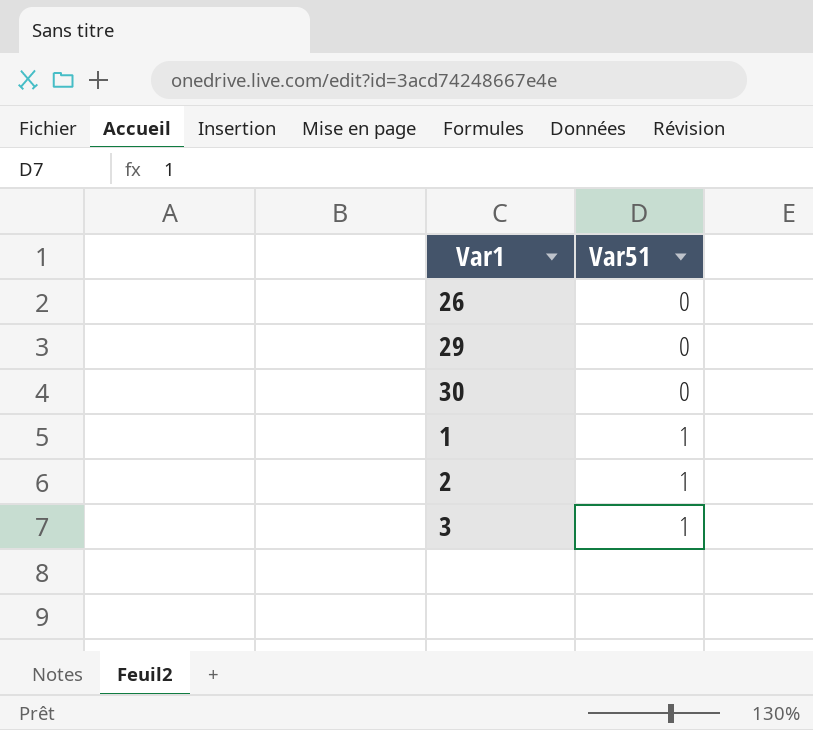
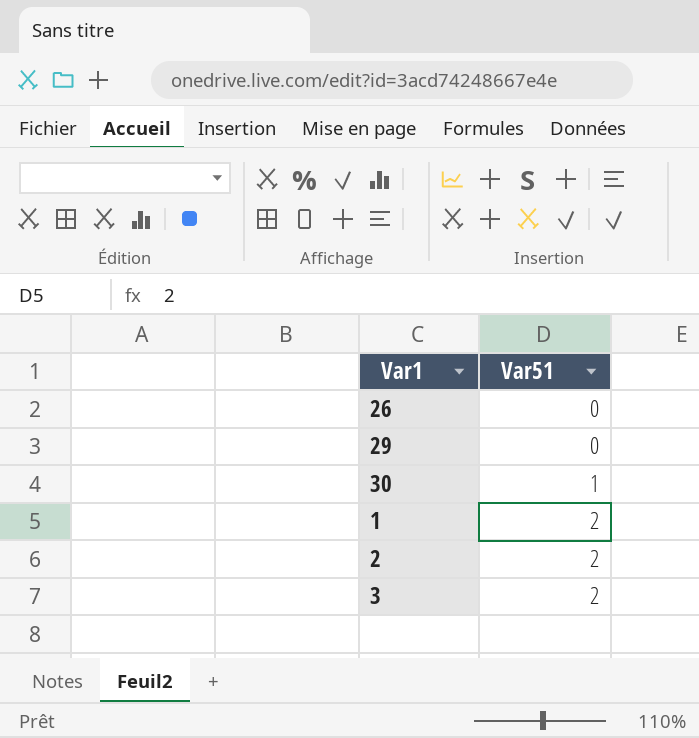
30 | Var51: 0 -> 1
1 | Var51: 1 -> 2
2 | Var51: 1 -> 2
3 | Var51: 1 -> 2

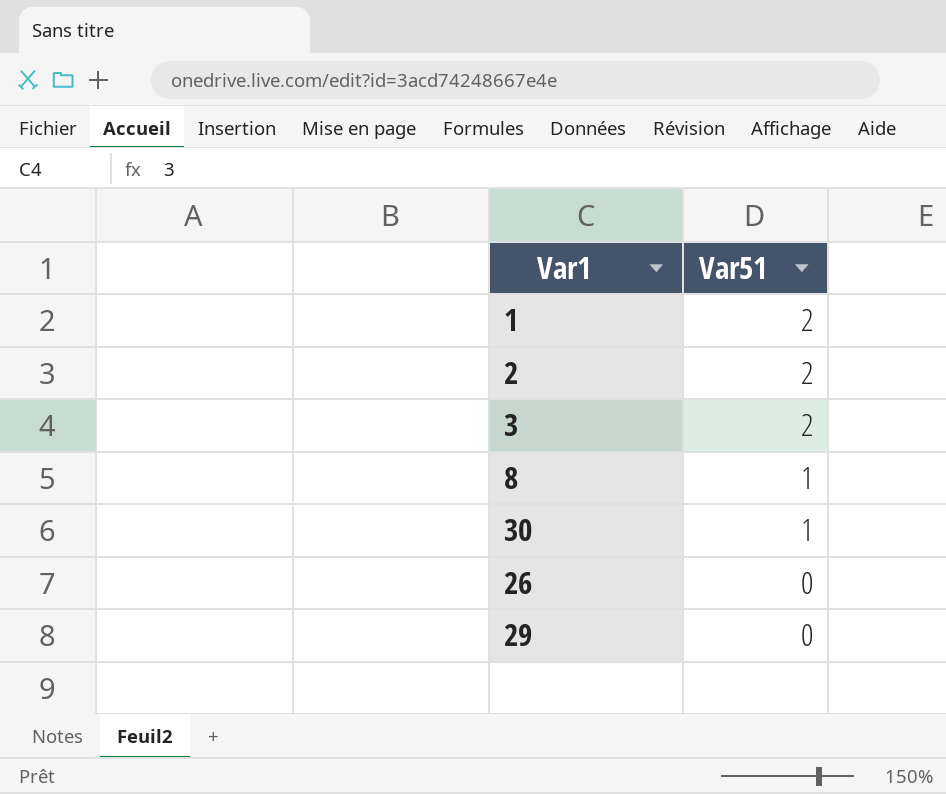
row order: Var51 ascending -> Var51 descending
row 8: none -> 1

